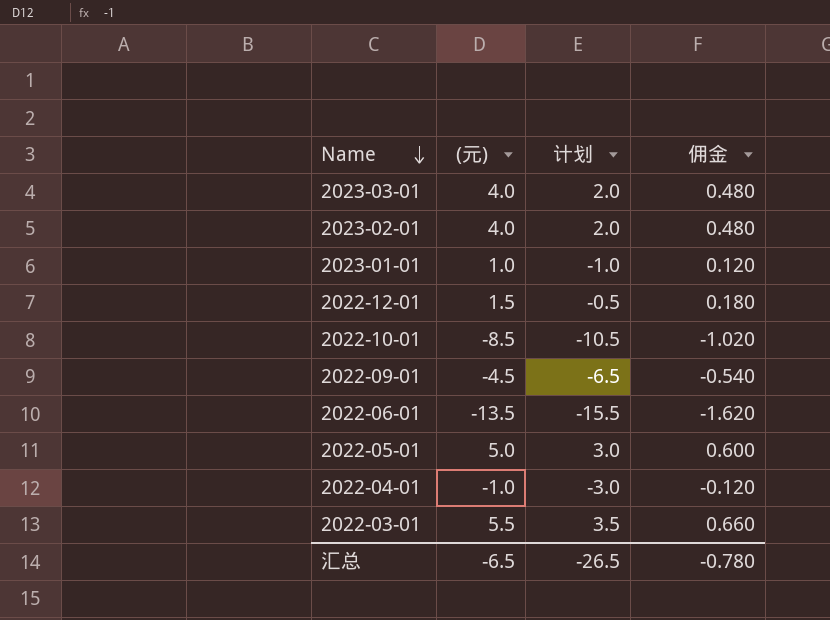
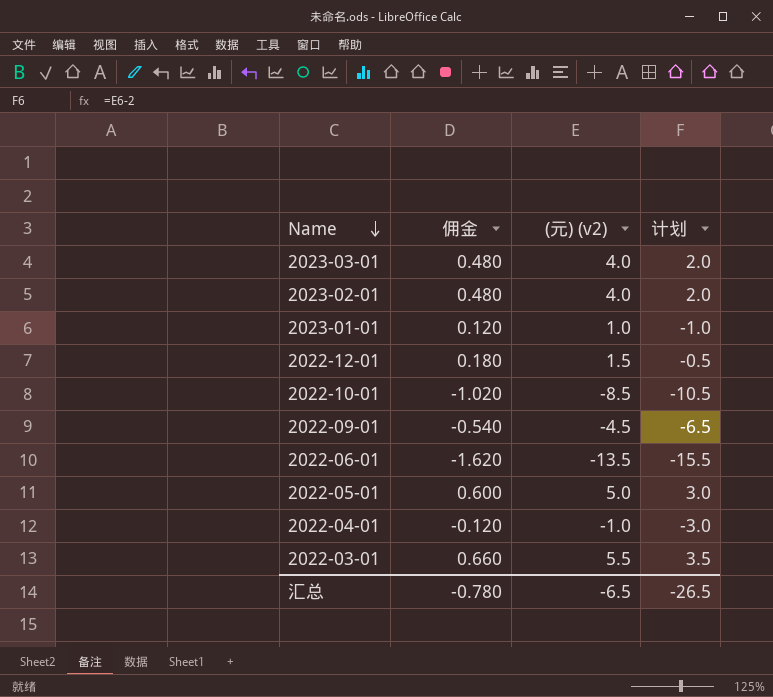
column 佣金 | position: 4 -> 2
column name: (元) -> (元) (v2)

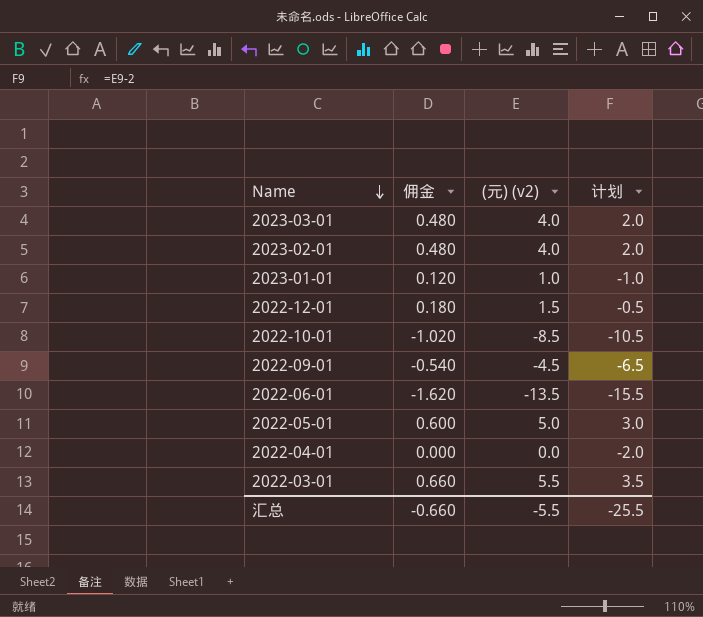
2022-04-01 | 佣金: -0.120 -> 0.000
2022-04-01 | (元) (v2): -1.0 -> 0.0
2022-04-01 | 计划: -3.0 -> -2.0
汇总 | 佣金: -0.780 -> -0.660
汇总 | (元) (v2): -6.5 -> -5.5
汇总 | 计划: -26.5 -> -25.5

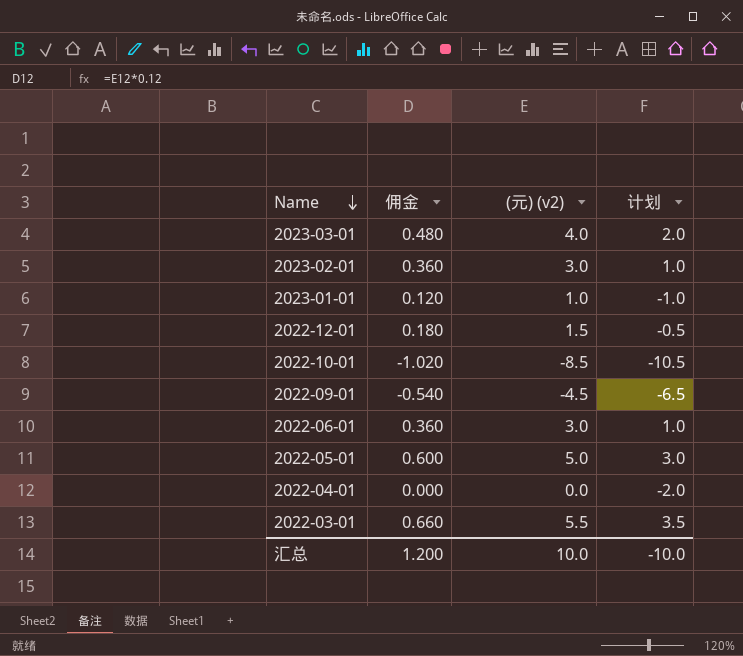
2023-02-01 | 佣金: 0.480 -> 0.360
2023-02-01 | (元) (v2): 4.0 -> 3.0
2023-02-01 | 计划: 2.0 -> 1.0
2022-06-01 | 佣金: -1.620 -> 0.360
2022-06-01 | (元) (v2): -13.5 -> 3.0
2022-06-01 | 计划: -15.5 -> 1.0
汇总 | 佣金: -0.660 -> 1.200
汇总 | (元) (v2): -5.5 -> 10.0
汇总 | 计划: -25.5 -> -10.0

